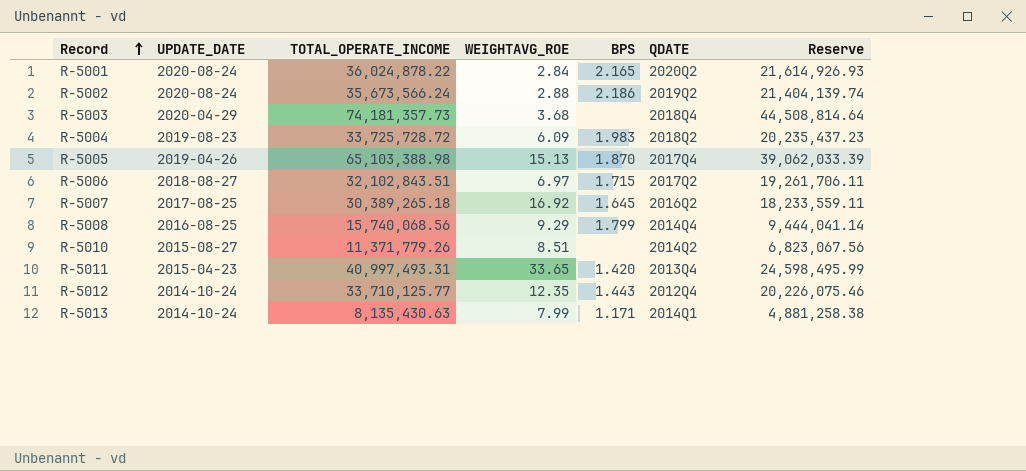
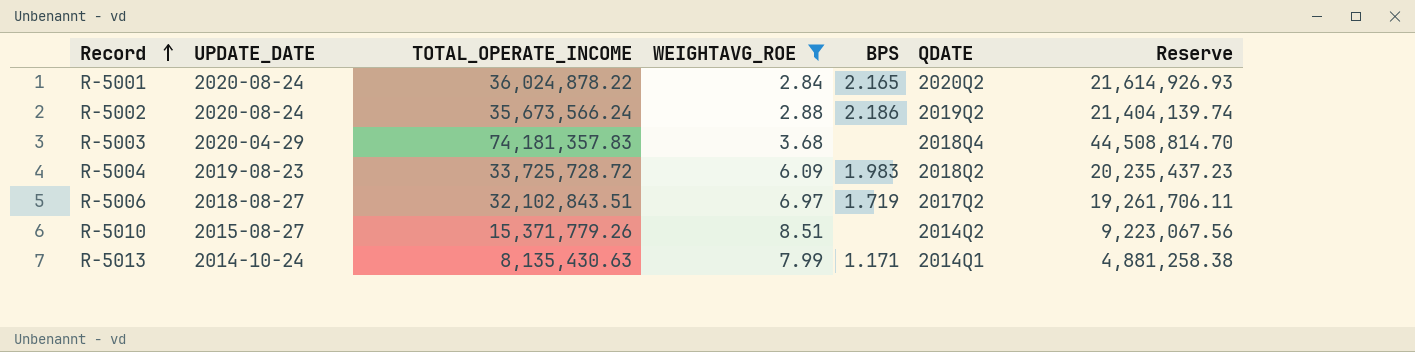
filter: none -> WEIGHTAVG_ROE <= 8.51
R-5003 | TOTAL_OPERATE_INCOME: 74,181,357.73 -> 74,181,357.83
R-5003 | Reserve: 44,508,814.64 -> 44,508,814.70
R-5006 | BPS: 1.715 -> 1.719
R-5010 | TOTAL_OPERATE_INCOME: 11,371,779.26 -> 15,371,779.26
R-5010 | Reserve: 6,823,067.56 -> 9,223,067.56

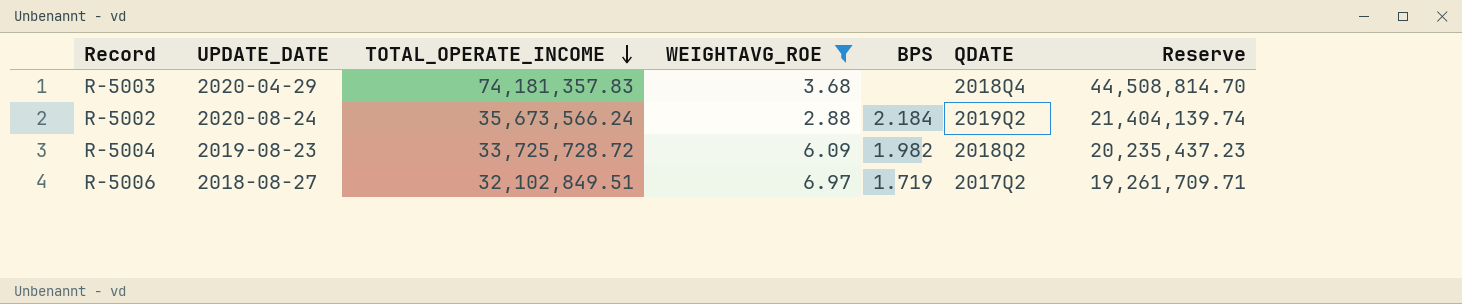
row order: Record ascending -> TOTAL_OPERATE_INCOME descending
row R-5001: 2020-08-24 | 36,024,878.22 | 2.84 | 2.165 | 2020Q2 | 21,614,926.93 -> none
row R-5010: 2015-08-27 | 15,371,779.26 | 8.51 | none | 2014Q2 | 9,223,067.56 -> none
row R-5013: 2014-10-24 | 8,135,430.63 | 7.99 | 1.171 | 2014Q1 | 4,881,258.38 -> none
R-5002 | BPS: 2.186 -> 2.184
R-5004 | BPS: 1.983 -> 1.982
R-5006 | TOTAL_OPERATE_INCOME: 32,102,843.51 -> 32,102,849.51
R-5006 | Reserve: 19,261,706.11 -> 19,261,709.71

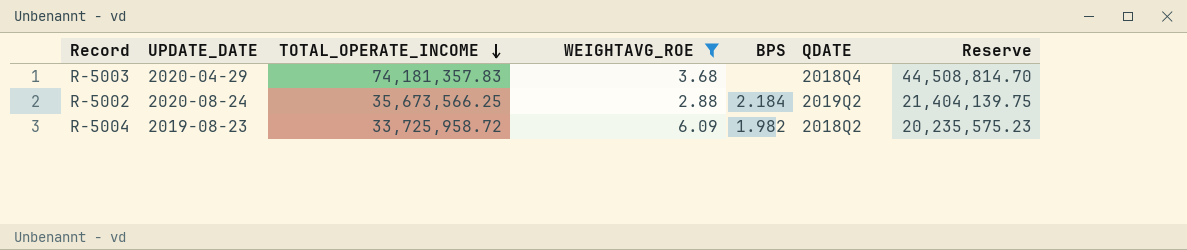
row R-5006: 2018-08-27 | 32,102,849.51 | 6.97 | 1.719 | 2017Q2 | 19,261,709.71 -> none
R-5002 | TOTAL_OPERATE_INCOME: 35,673,566.24 -> 35,673,566.25
R-5002 | Reserve: 21,404,139.74 -> 21,404,139.75
R-5004 | TOTAL_OPERATE_INCOME: 33,725,728.72 -> 33,725,958.72
R-5004 | Reserve: 20,235,437.23 -> 20,235,575.23

